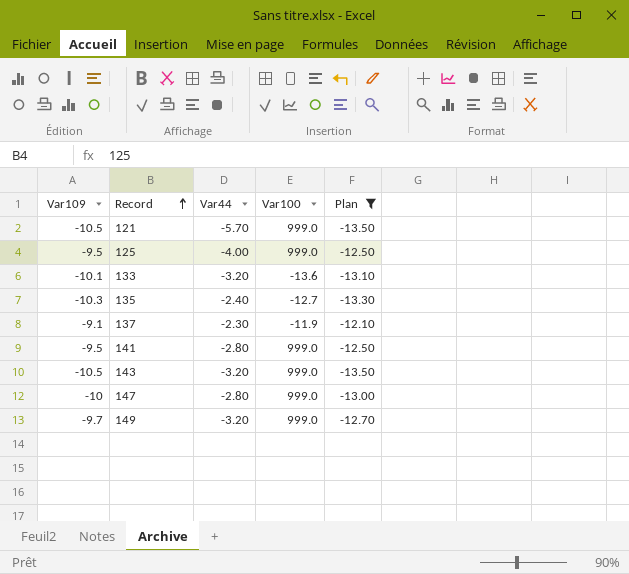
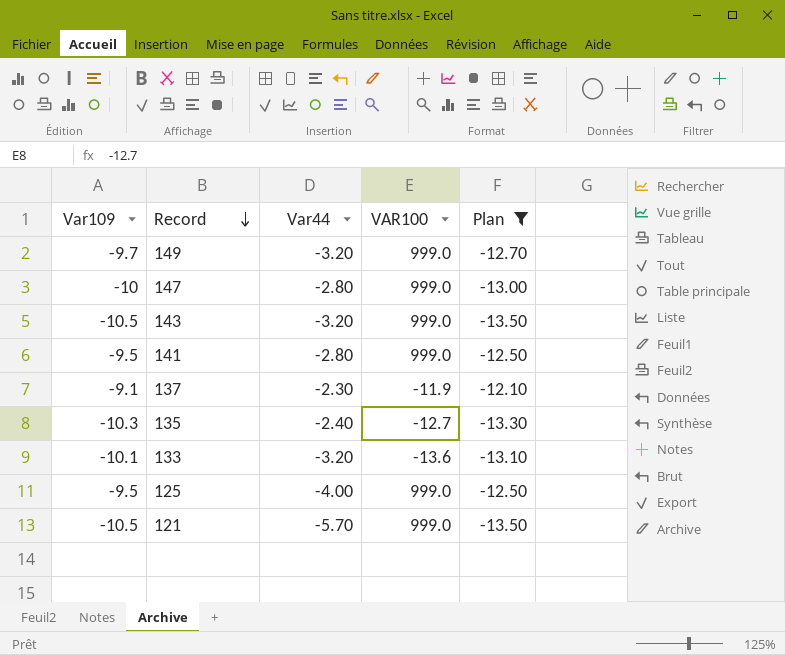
row order: Record ascending -> Record descending
column name: Var100 -> VAR100

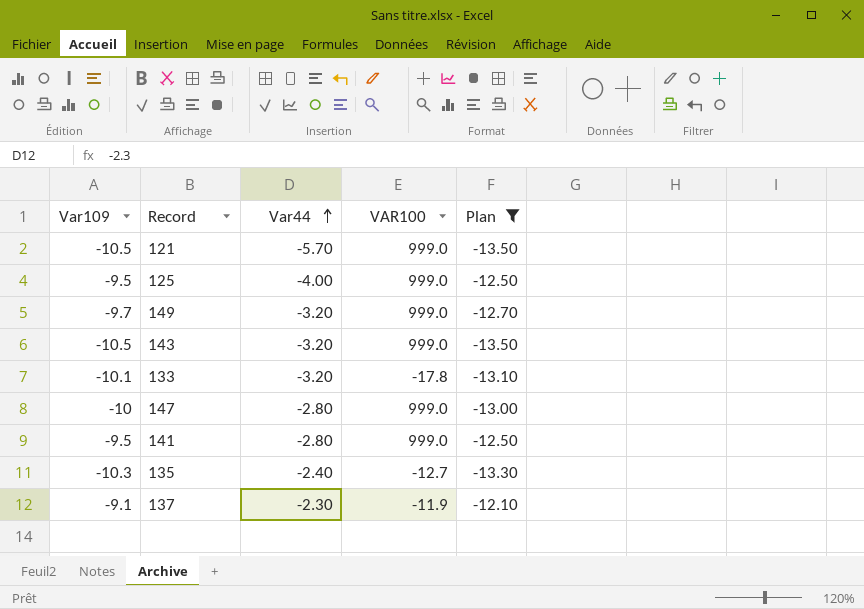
row order: Record descending -> Var44 ascending
133 | VAR100: -13.6 -> -17.8

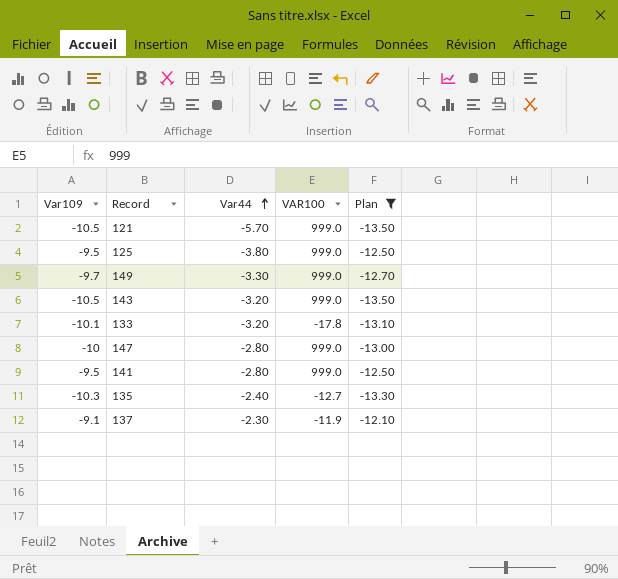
125 | Var44: -4.00 -> -3.80
149 | Var44: -3.20 -> -3.30

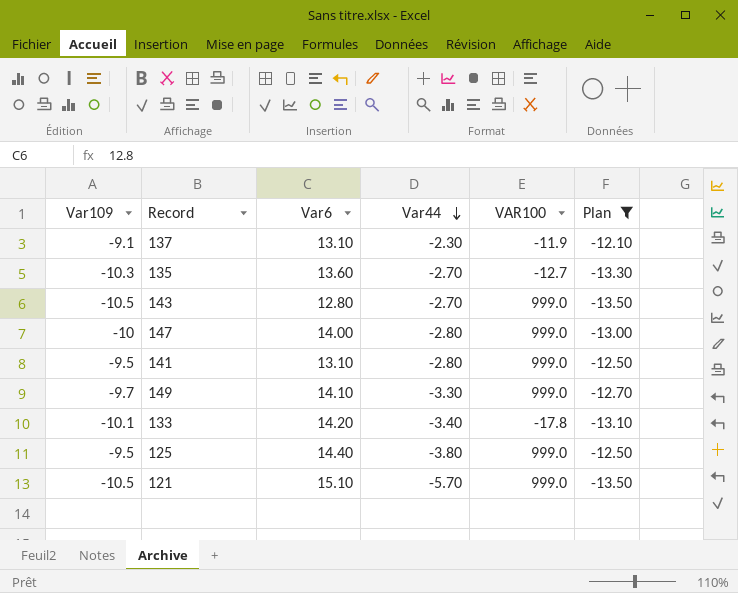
row order: Var44 ascending -> Var44 descending
column Var6 | position: none -> 3
135 | Var44: -2.40 -> -2.70
143 | Var44: -3.20 -> -2.70
133 | Var44: -3.20 -> -3.40

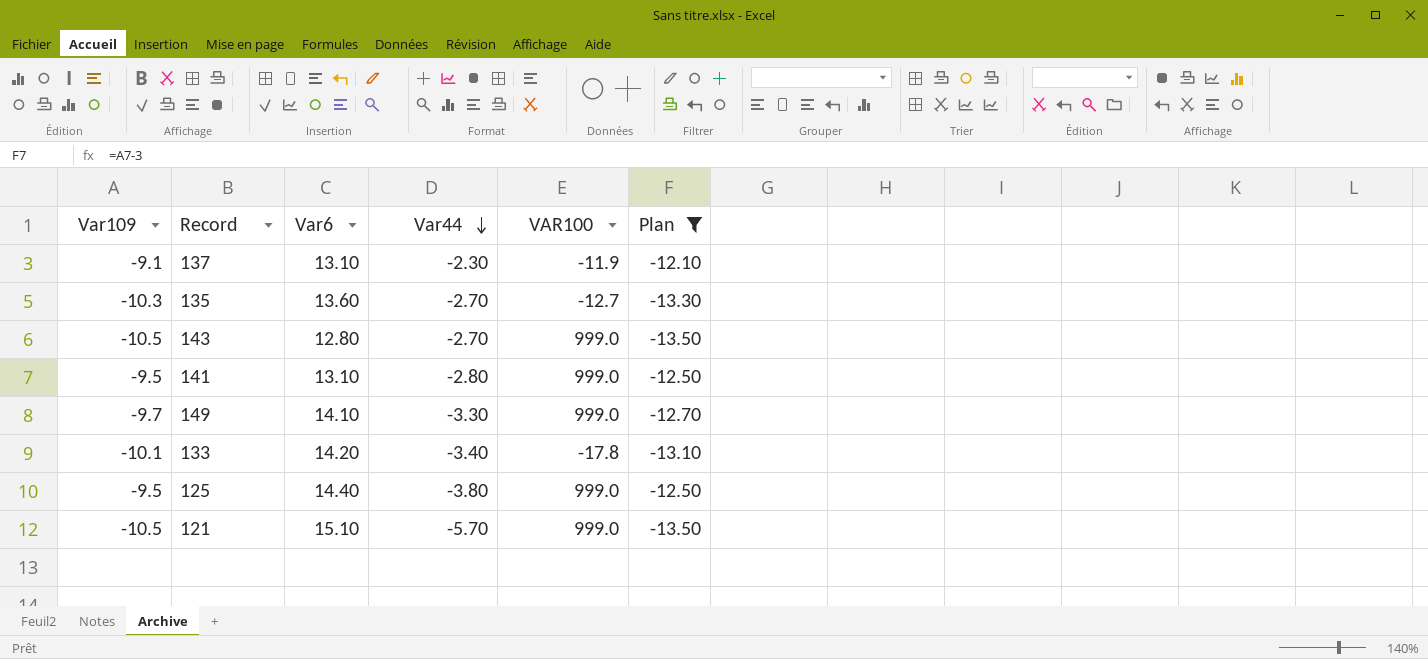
row 147: -10 | 14.00 | -2.80 | 999.0 | -13.00 -> none

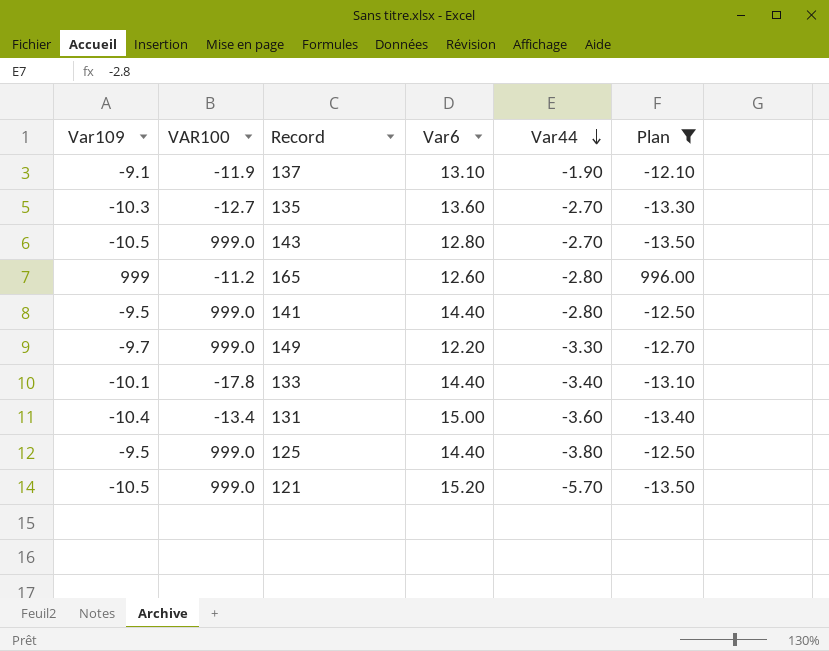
column VAR100 | position: 5 -> 2
137 | Var44: -2.30 -> -1.90
row 165: none -> 999 | -11.2 | 12.60 | -2.80 | 996.00
141 | Var6: 13.10 -> 14.40
149 | Var6: 14.10 -> 12.20
133 | Var6: 14.20 -> 14.40
row 131: none -> -10.4 | -13.4 | 15.00 | -3.60 | -13.40
121 | Var6: 15.10 -> 15.20

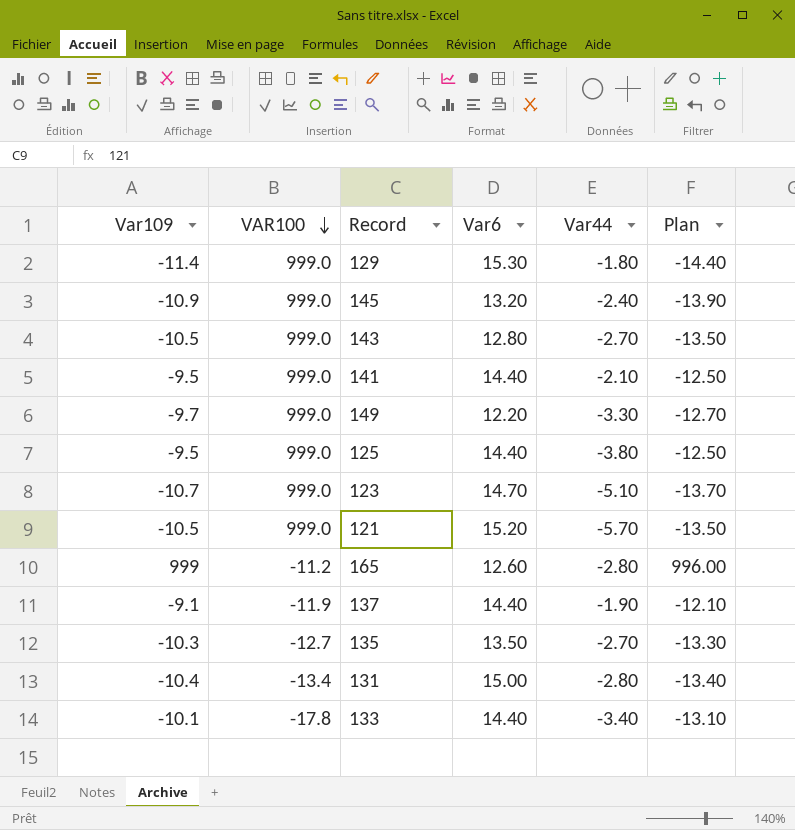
filter: Plan >= -13.50 -> none
row order: Var44 descending -> VAR100 descending
141 | Var44: -2.80 -> -2.10
137 | Var6: 13.10 -> 14.40
135 | Var6: 13.60 -> 13.50
131 | Var44: -3.60 -> -2.80

